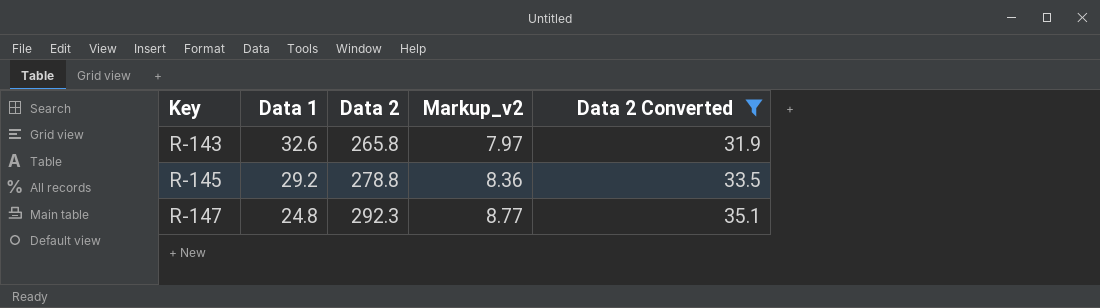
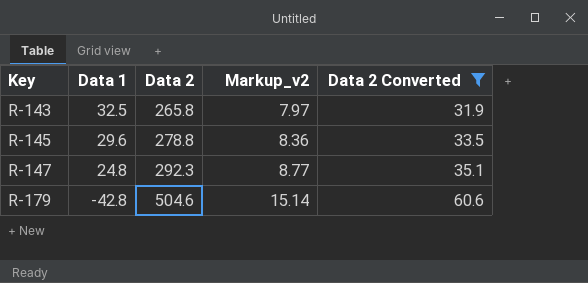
R-143 | Data 1: 32.6 -> 32.5
R-145 | Data 1: 29.2 -> 29.6
row R-179: none -> -42.8 | 504.6 | 15.14 | 60.6

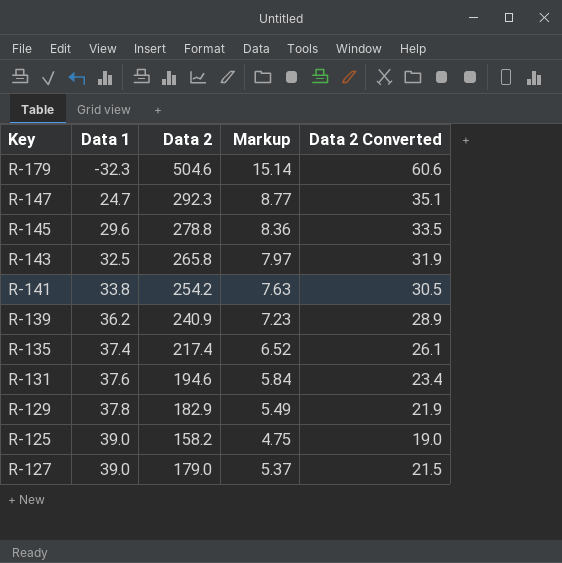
filter: Data 2 Converted >= 31.9 -> none
row order: Key ascending -> Data 1 ascending
column name: Markup_v2 -> Markup
R-179 | Data 1: -42.8 -> -32.3
R-147 | Data 1: 24.8 -> 24.7

